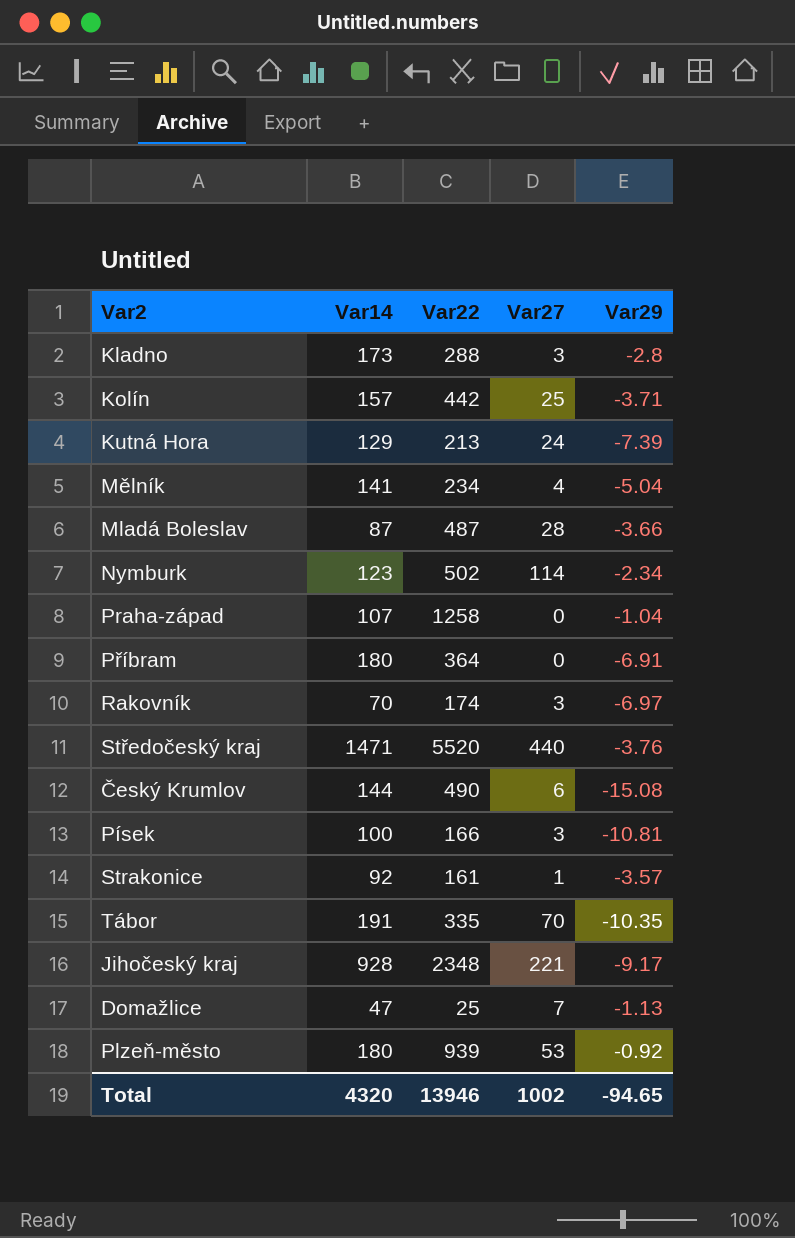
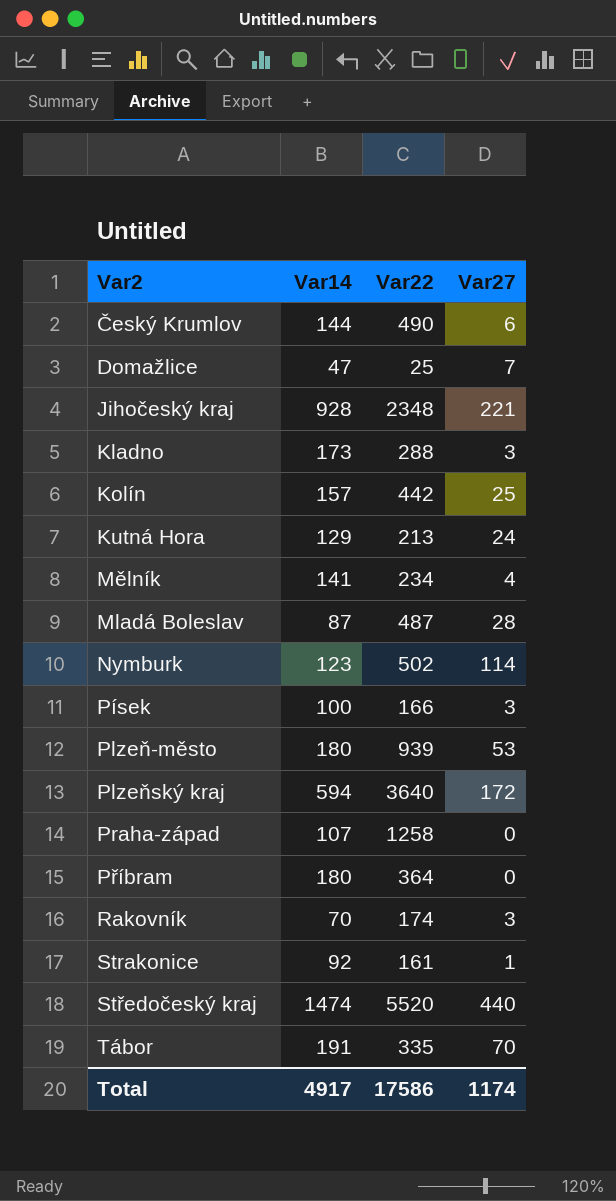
row order: none -> Var2 ascending
column Var29 | position: 5 -> none
row Plzeňský kraj: none -> 594 | 3640 | 172
Středočeský kraj | Var14: 1471 -> 1474
Total | Var14: 4320 -> 4917
Total | Var22: 13946 -> 17586
Total | Var27: 1002 -> 1174

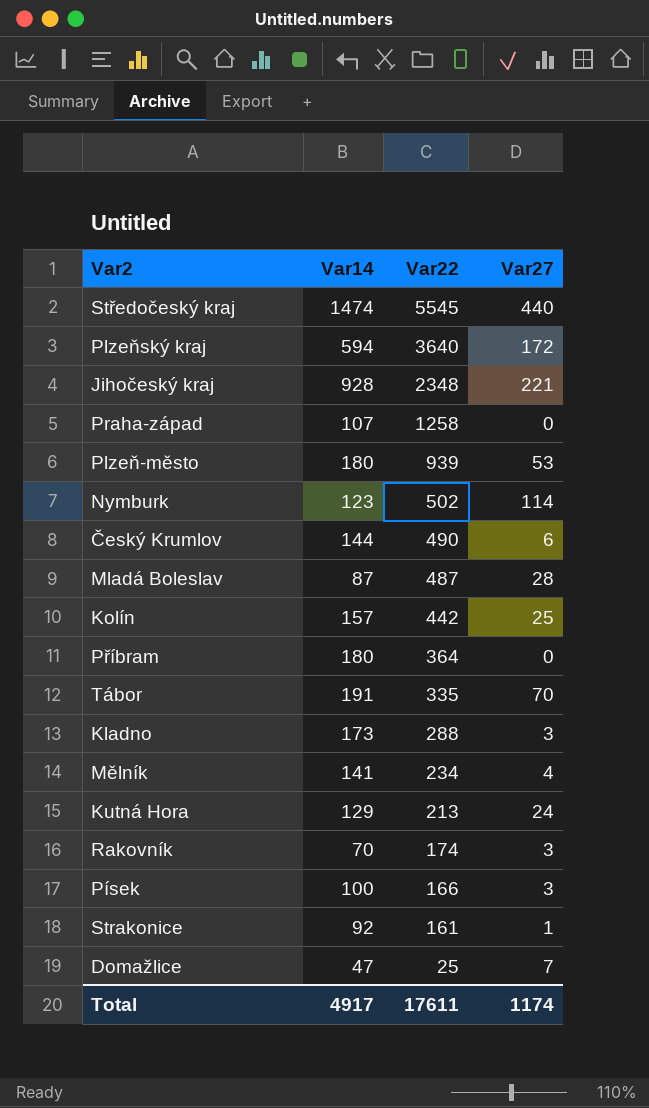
row order: Var2 ascending -> Var22 descending
Středočeský kraj | Var22: 5520 -> 5545
Total | Var22: 17586 -> 17611

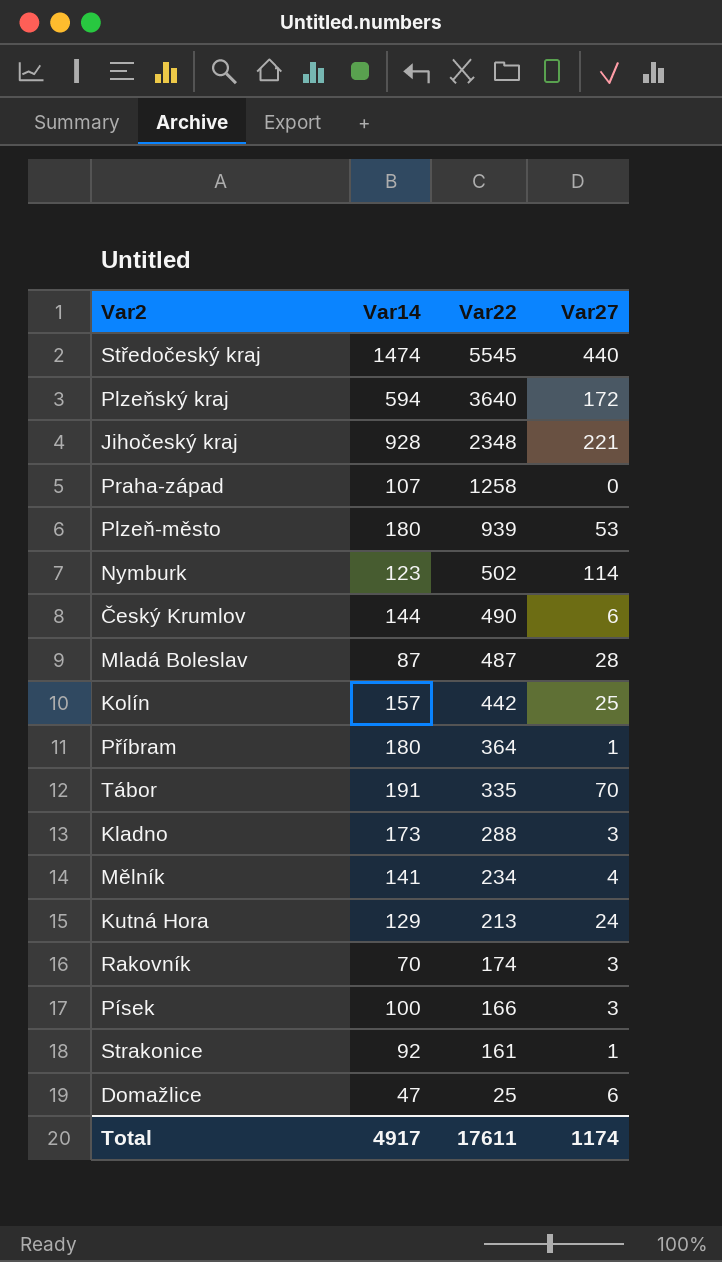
Příbram | Var27: 0 -> 1
Domažlice | Var27: 7 -> 6

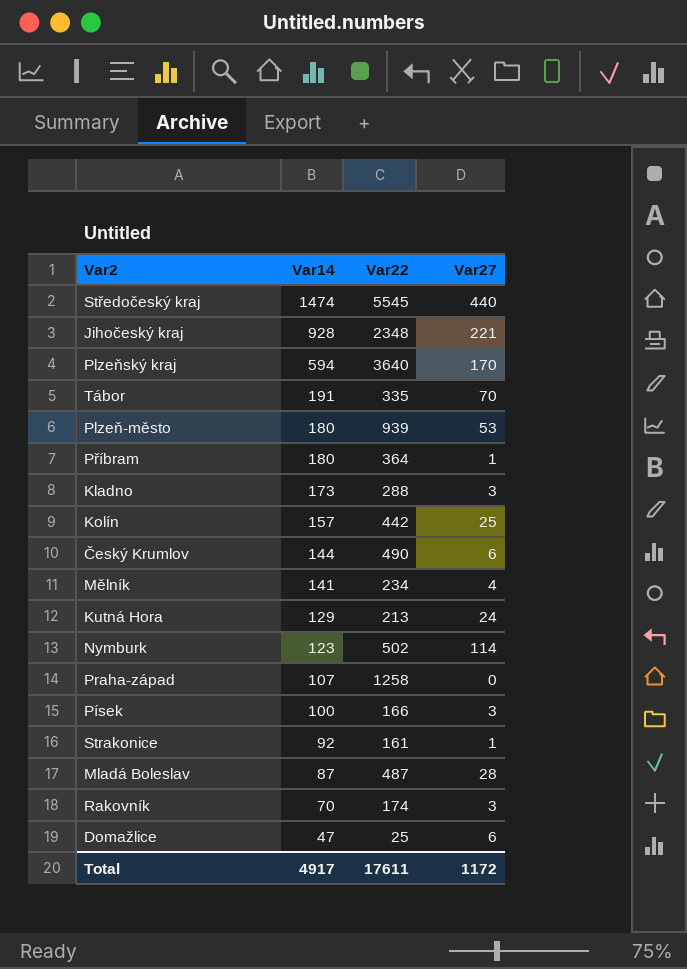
row order: Var22 descending -> Var14 descending
Plzeňský kraj | Var27: 172 -> 170
Total | Var27: 1174 -> 1172

